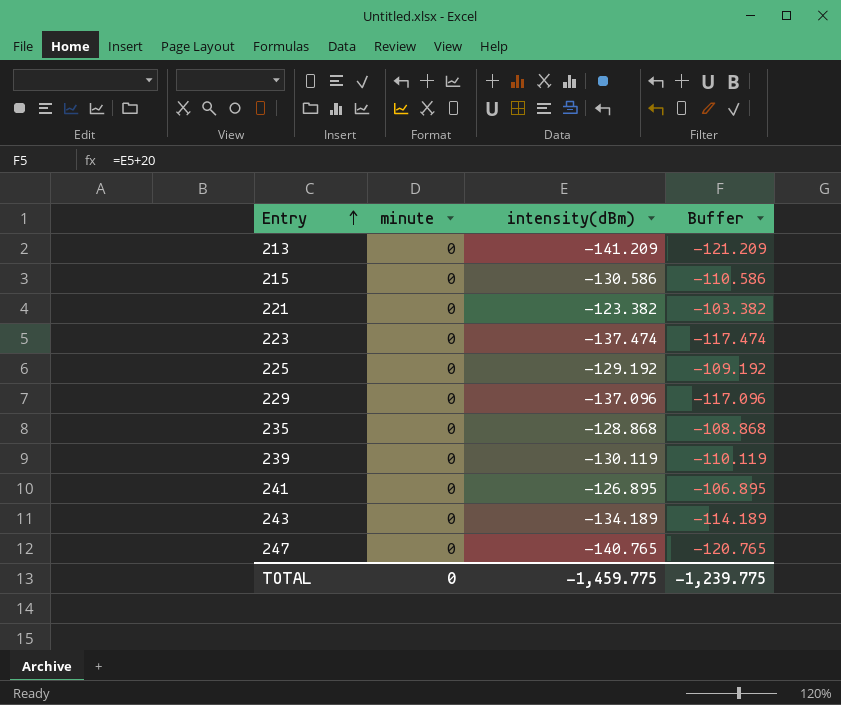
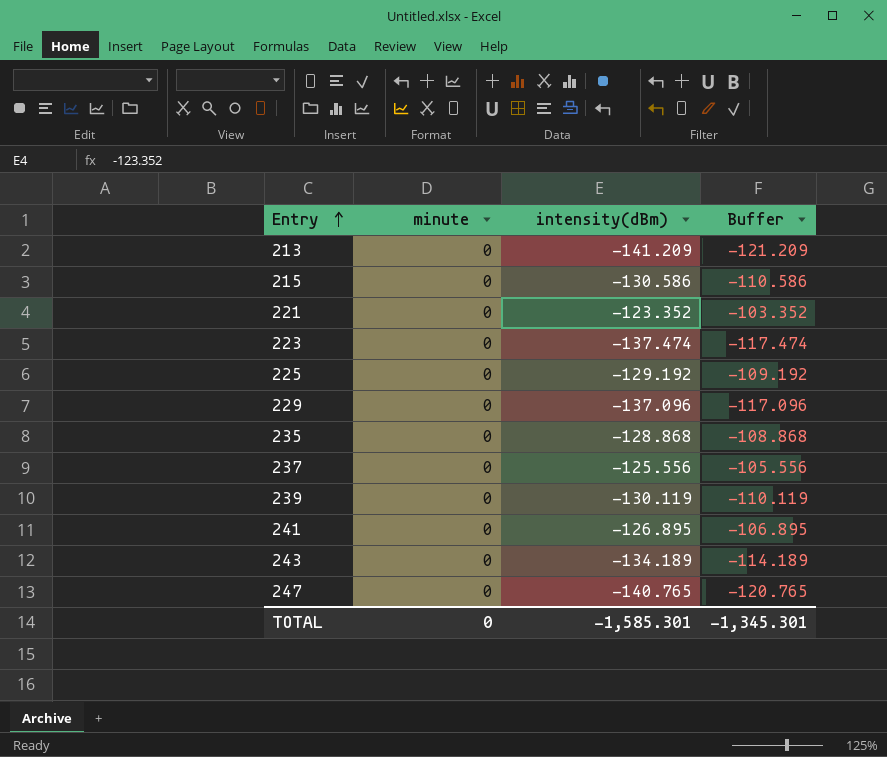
221 | intensity(dBm): -123.382 -> -123.352
221 | Buffer: -103.382 -> -103.352
row 237: none -> 0 | -125.556 | -105.556
TOTAL | intensity(dBm): -1,459.775 -> -1,585.301
TOTAL | Buffer: -1,239.775 -> -1,345.301

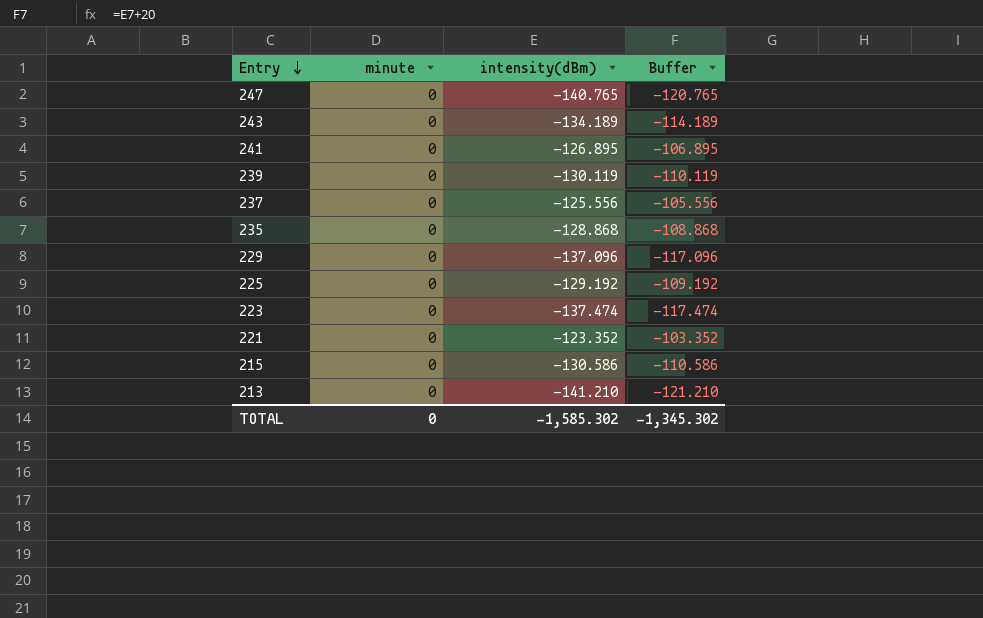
row order: Entry ascending -> Entry descending
213 | intensity(dBm): -141.209 -> -141.210
213 | Buffer: -121.209 -> -121.210
TOTAL | intensity(dBm): -1,585.301 -> -1,585.302
TOTAL | Buffer: -1,345.301 -> -1,345.302

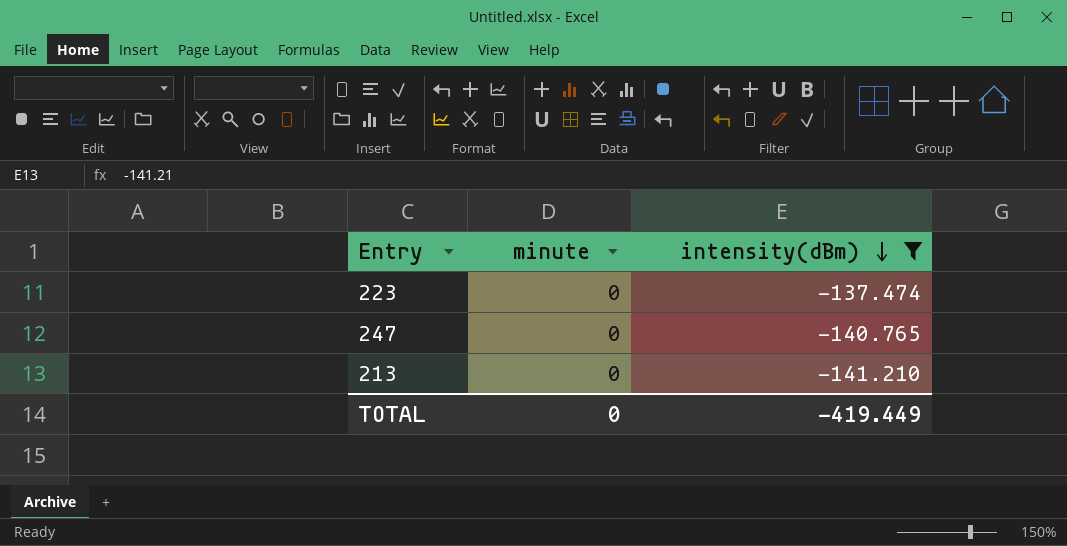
filter: none -> intensity(dBm) <= -137.474
row order: Entry descending -> intensity(dBm) descending
column Buffer | formula: [intensity(dBm)] + 20 -> none
TOTAL | intensity(dBm): -1,585.302 -> -419.449

